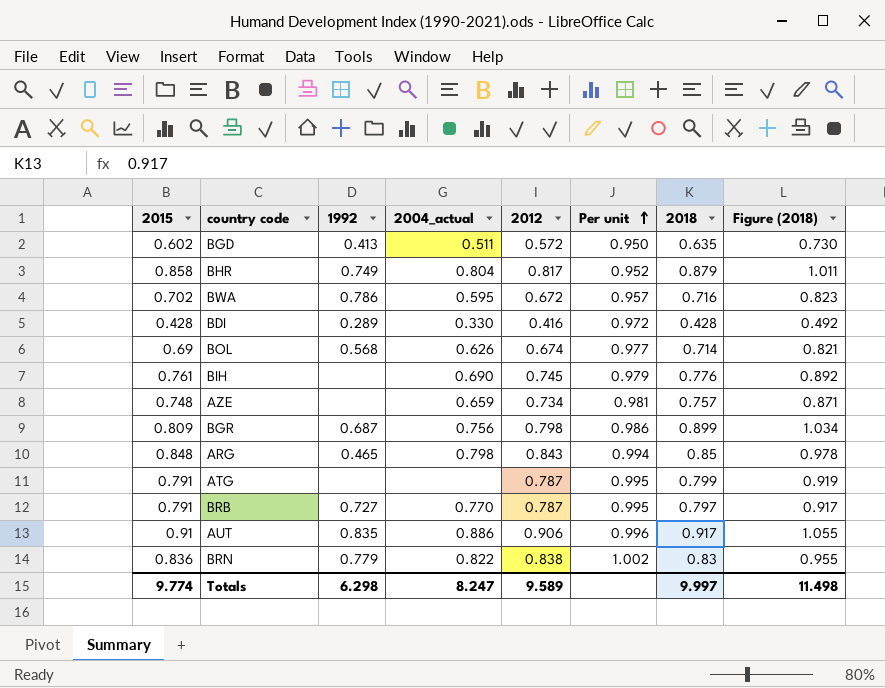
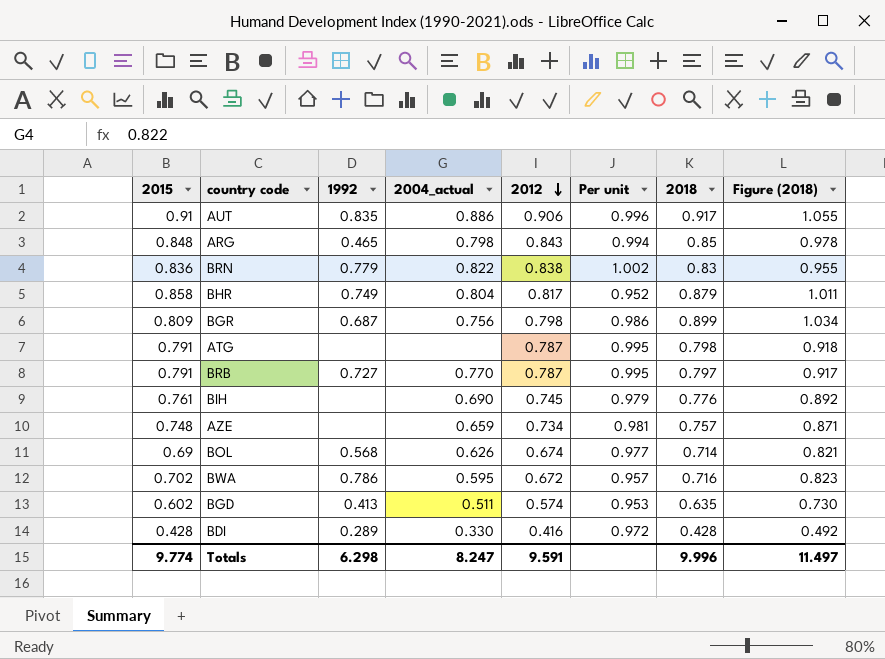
row order: Per unit ascending -> 2012 descending
ATG | 2018: 0.799 -> 0.798
ATG | Figure (2018): 0.919 -> 0.918
BGD | 2012: 0.572 -> 0.574
BGD | Per unit: 0.950 -> 0.953
Totals | 2012: 9.589 -> 9.591
Totals | 2018: 9.997 -> 9.996
Totals | Figure (2018): 11.498 -> 11.497

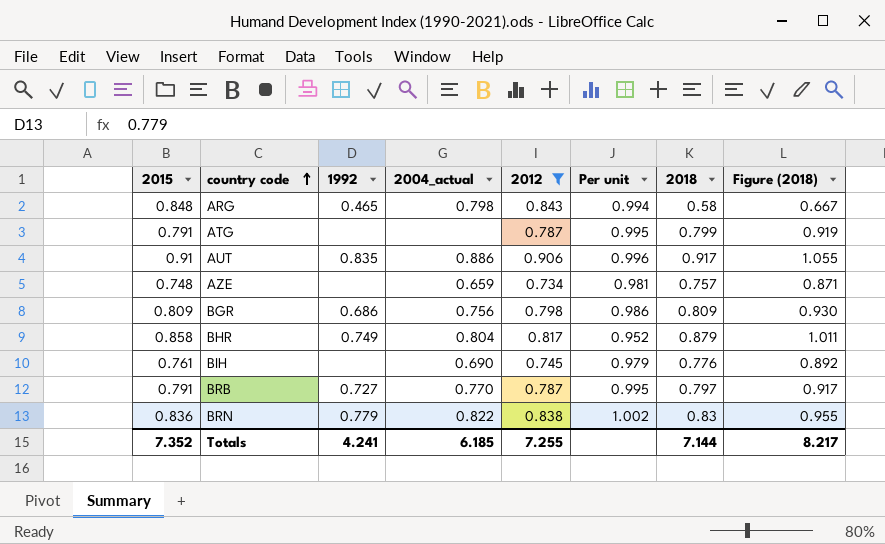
filter: none -> 2012 >= 0.734
row order: 2012 descending -> country code ascending
ARG | 2018: 0.85 -> 0.58
ARG | Figure (2018): 0.978 -> 0.667
ATG | 2018: 0.798 -> 0.799
ATG | Figure (2018): 0.918 -> 0.919
BGR | 1992: 0.687 -> 0.686
BGR | 2018: 0.899 -> 0.809
BGR | Figure (2018): 1.034 -> 0.930
Totals | 2015: 9.774 -> 7.352
Totals | 1992: 6.298 -> 4.241
Totals | 2004_actual: 8.247 -> 6.185
Totals | 2012: 9.591 -> 7.255
Totals | 2018: 9.996 -> 7.144
Totals | Figure (2018): 11.497 -> 8.217

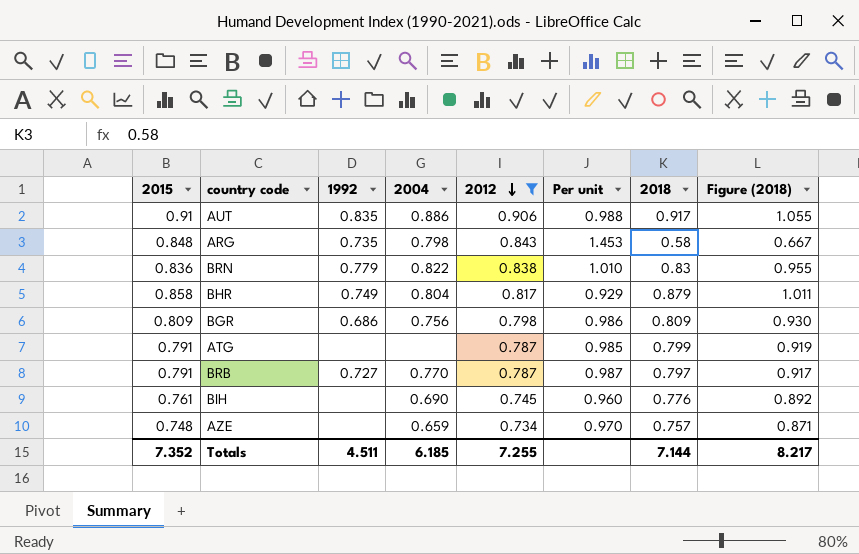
row order: country code ascending -> 2012 descending
column name: 2004_actual -> 2004
column Per unit | formula: [2012] / [2015] -> [2012] / [2018]
ARG | 1992: 0.465 -> 0.735
Totals | 1992: 4.241 -> 4.511

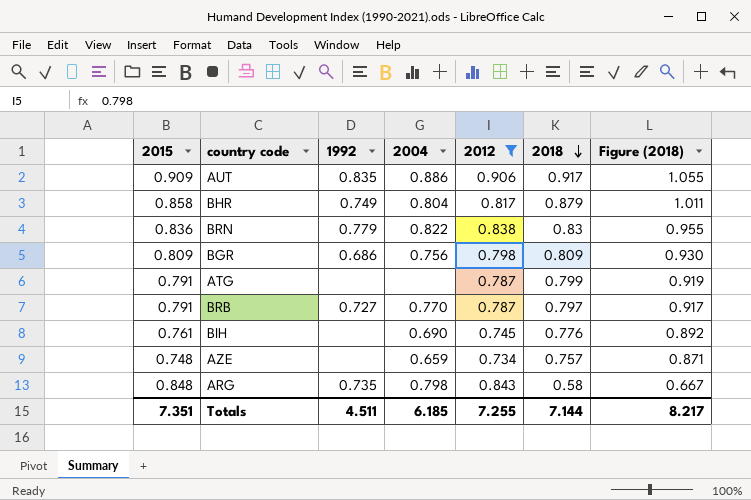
row order: 2012 descending -> 2018 descending
column Per unit | formula: [2012] / [2018] -> none
AUT | 2015: 0.91 -> 0.909
Totals | 2015: 7.352 -> 7.351

